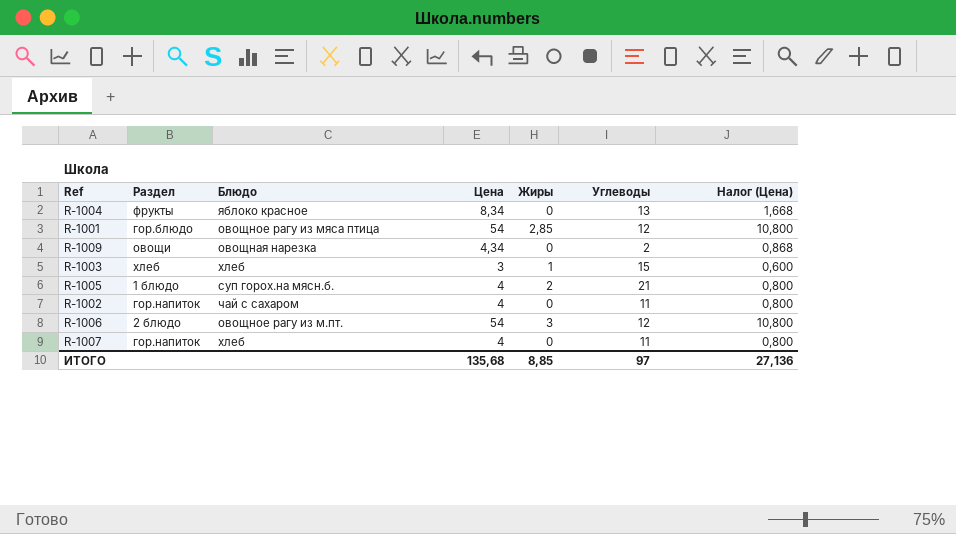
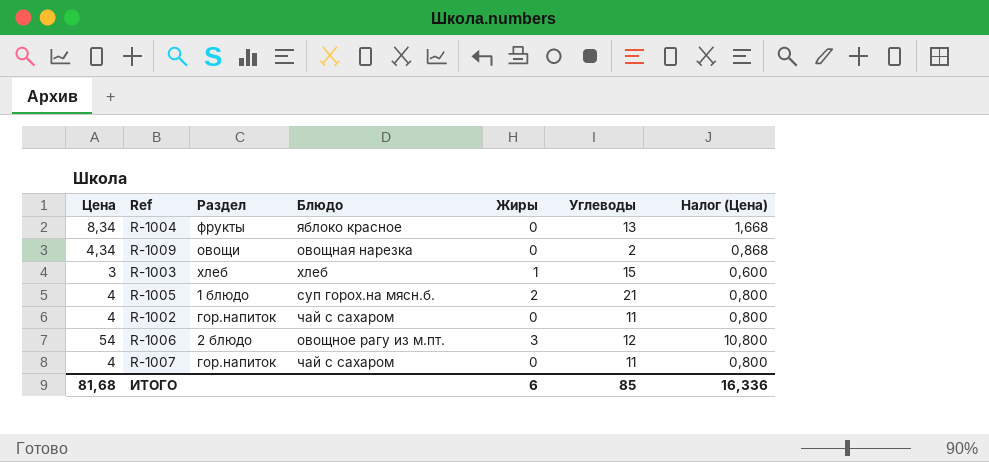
column Цена | position: 4 -> 1
row R-1001: гор.блюдо | овощное рагу из мяса птица | 54 | 2,85 | 12 | 10,800 -> none
R-1007 | Блюдо: хлеб -> чай с сахаром
ИТОГО | Цена: 135,68 -> 81,68
ИТОГО | Жиры: 8,85 -> 6
ИТОГО | Углеводы: 97 -> 85
ИТОГО | Налог (Цена): 27,136 -> 16,336

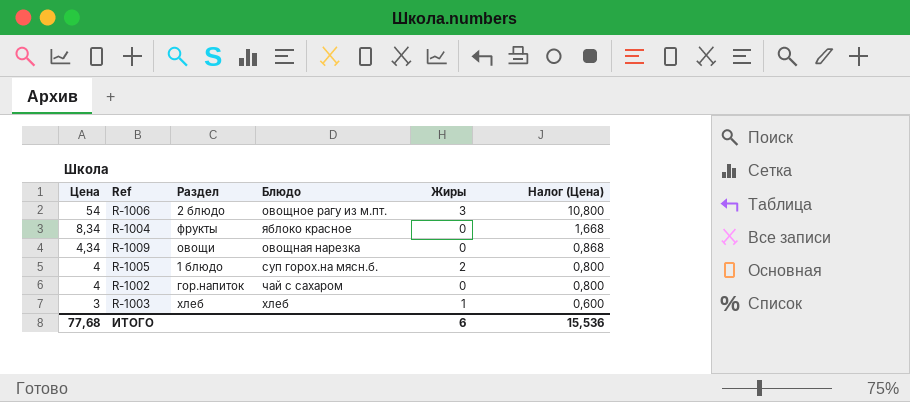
row order: none -> Цена descending
column Углеводы | position: 6 -> none
row R-1007: 4 | гор.напиток | чай с сахаром | 0 | 11 | 0,800 -> none
ИТОГО | Цена: 81,68 -> 77,68
ИТОГО | Налог (Цена): 16,336 -> 15,536

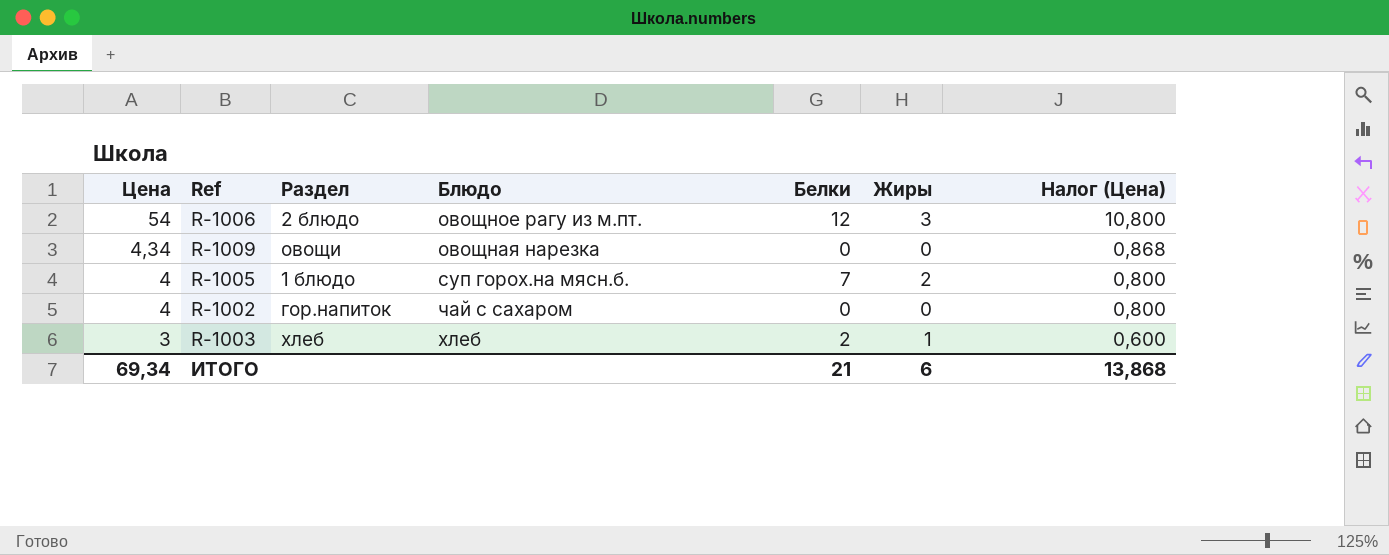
column Белки | position: none -> 5
row R-1004: 8,34 | фрукты | яблоко красное | 0 | 1,668 -> none
ИТОГО | Цена: 77,68 -> 69,34
ИТОГО | Налог (Цена): 15,536 -> 13,868

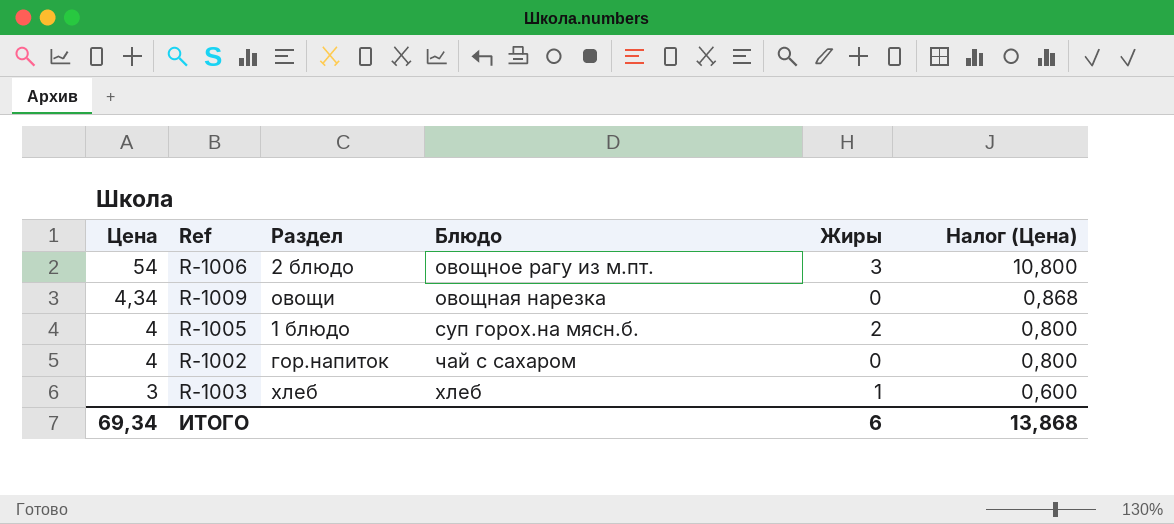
column Белки | position: 5 -> none

